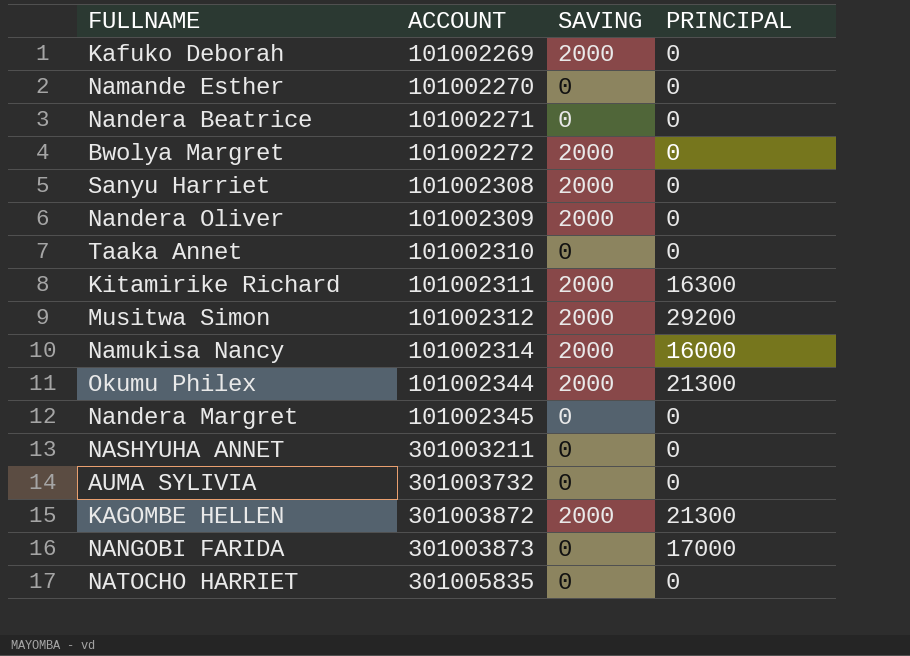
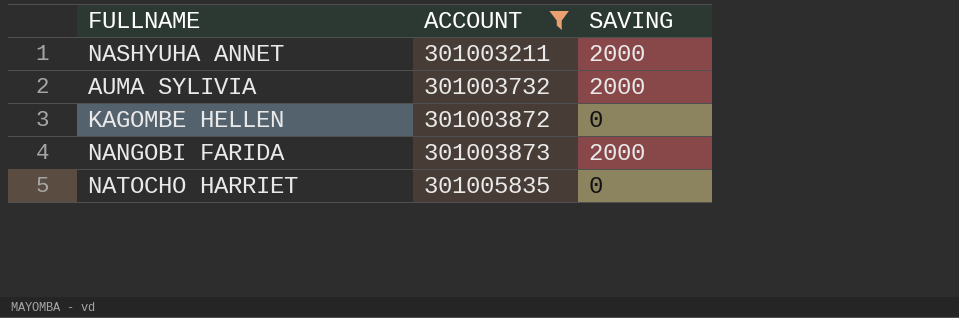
filter: none -> ACCOUNT >= 301003211
column PRINCIPAL | position: 4 -> none
NASHYUHA ANNET | SAVING: 0 -> 2000
AUMA SYLIVIA | SAVING: 0 -> 2000
KAGOMBE HELLEN | SAVING: 2000 -> 0
NANGOBI FARIDA | SAVING: 0 -> 2000

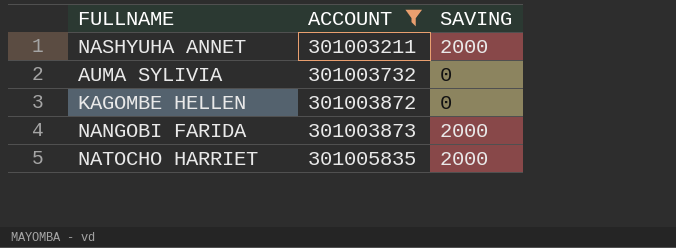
AUMA SYLIVIA | SAVING: 2000 -> 0
NATOCHO HARRIET | SAVING: 0 -> 2000

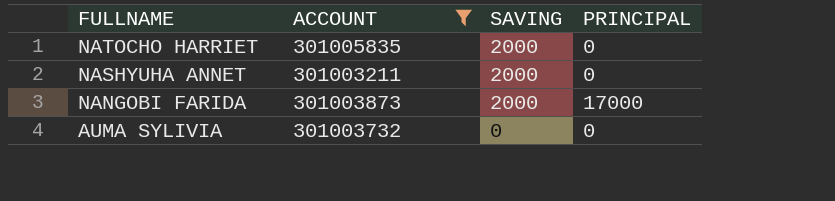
row order: ACCOUNT ascending -> FULLNAME descending
column PRINCIPAL | position: none -> 4
row KAGOMBE HELLEN: 301003872 | 0 -> none

